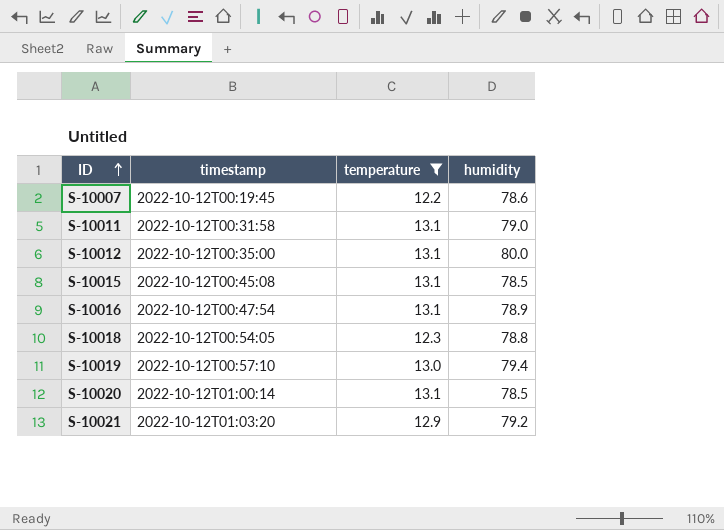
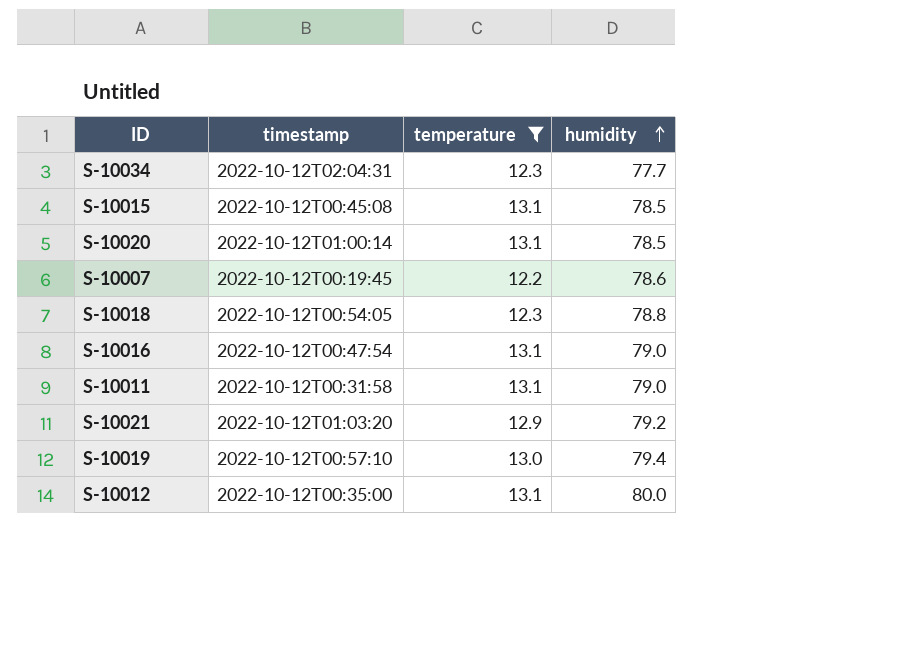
row order: ID ascending -> humidity ascending
row S-10034: none -> 2022-10-12T02:04:31 | 12.3 | 77.7
S-10016 | humidity: 78.9 -> 79.0

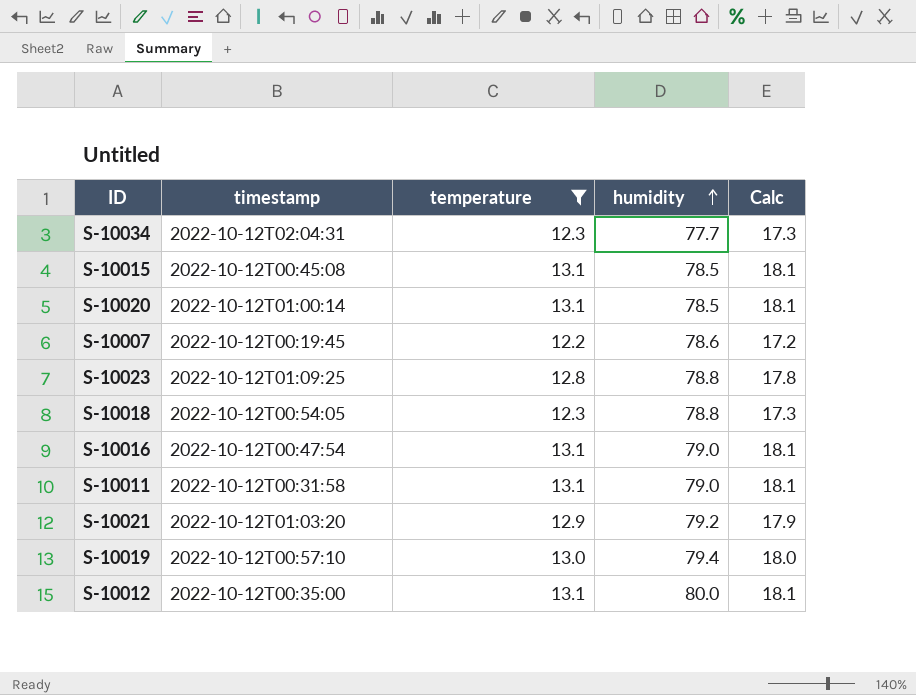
column Calc | formula: none -> [temperature] + 5
row S-10023: none -> 2022-10-12T01:09:25 | 12.8 | 78.8 | 17.8

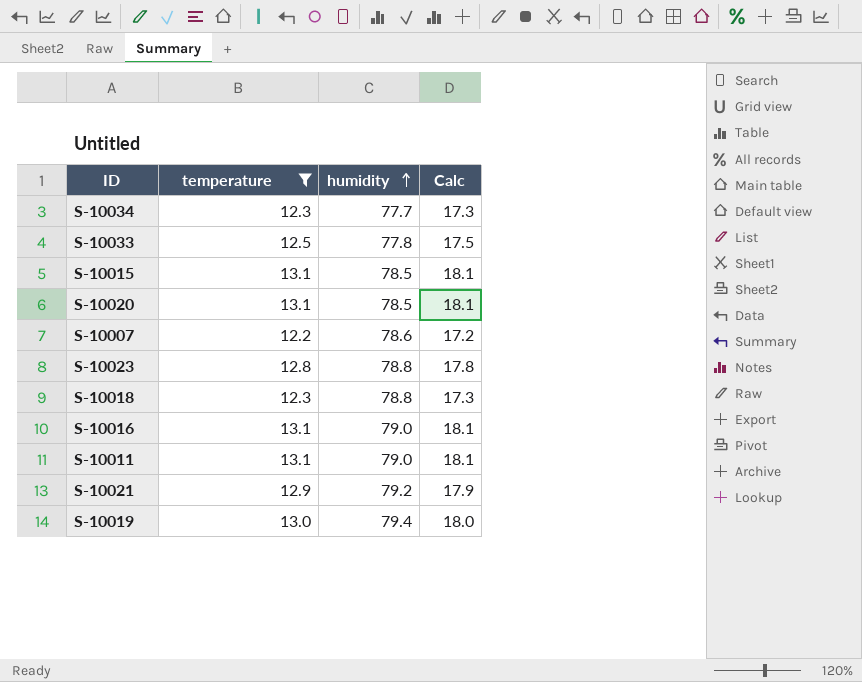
column timestamp | position: 2 -> none
row S-10012: 2022-10-12T00:35:00 | 13.1 | 80.0 | 18.1 -> none
row S-10033: none -> 12.5 | 77.8 | 17.5

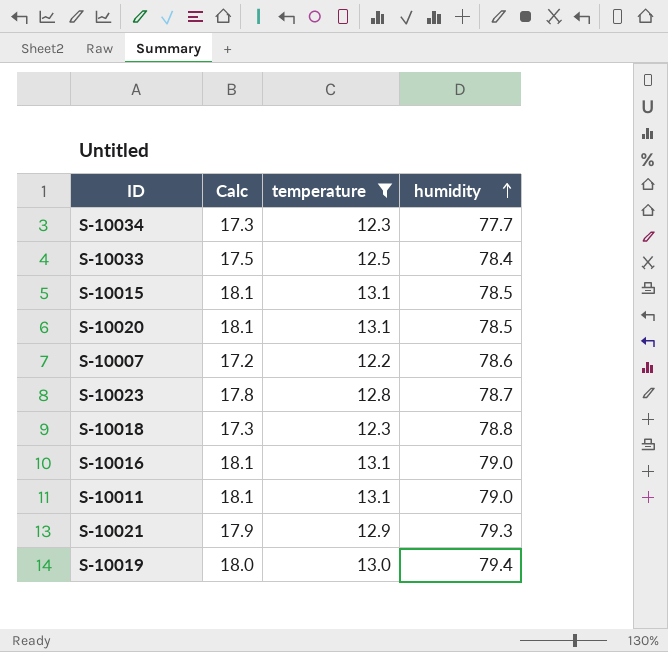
column Calc | position: 4 -> 2
S-10033 | humidity: 77.8 -> 78.4
S-10023 | humidity: 78.8 -> 78.7
S-10021 | humidity: 79.2 -> 79.3

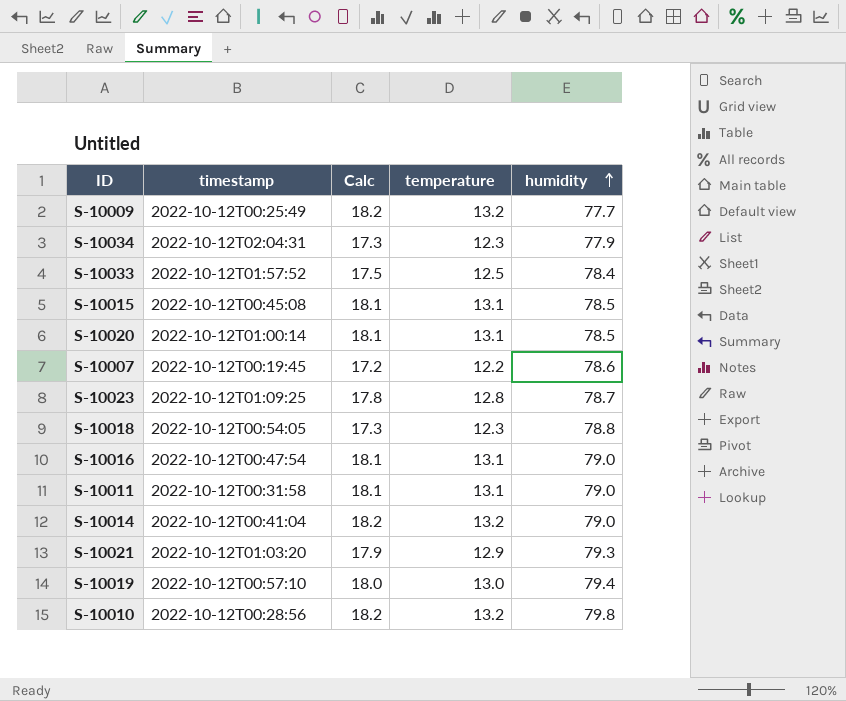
filter: temperature != 13.2 -> none
column timestamp | position: none -> 2
S-10034 | humidity: 77.7 -> 77.9

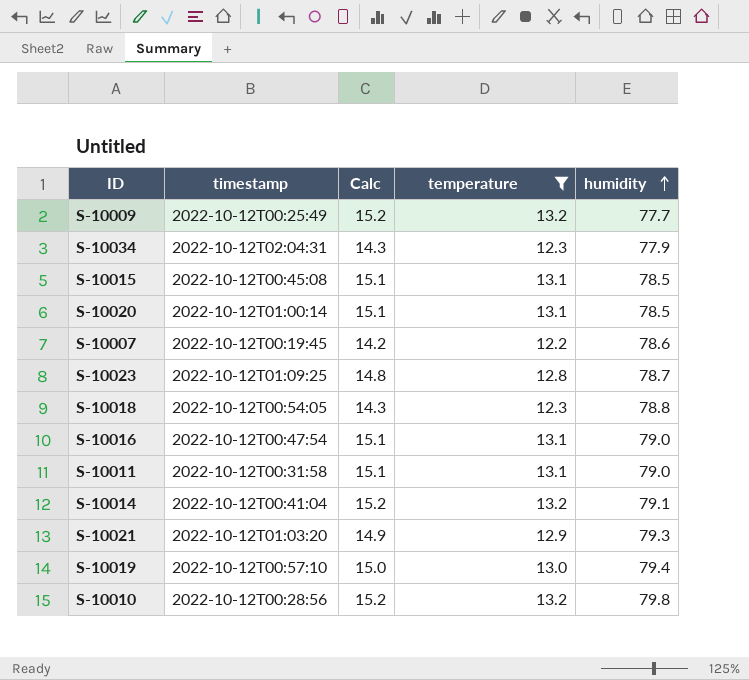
filter: none -> temperature != 12.5
column Calc | formula: [temperature] + 5 -> [temperature] + 2
S-10014 | humidity: 79.0 -> 79.1

